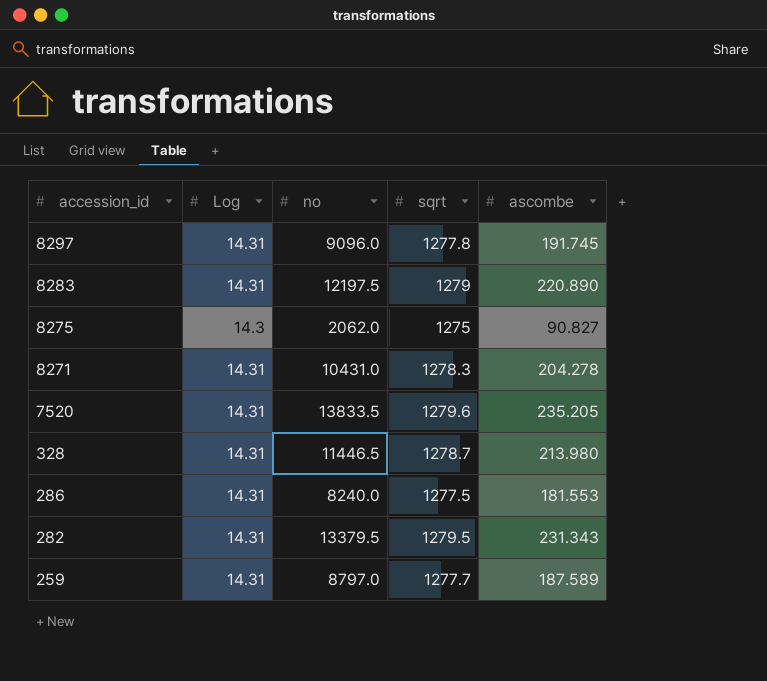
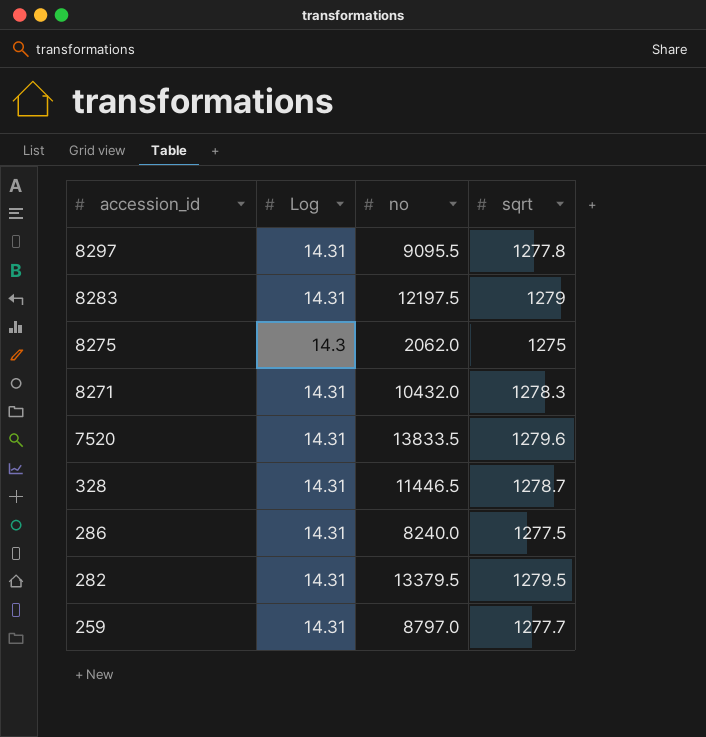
column ascombe | position: 5 -> none
8297 | no: 9096.0 -> 9095.5
8271 | no: 10431.0 -> 10432.0

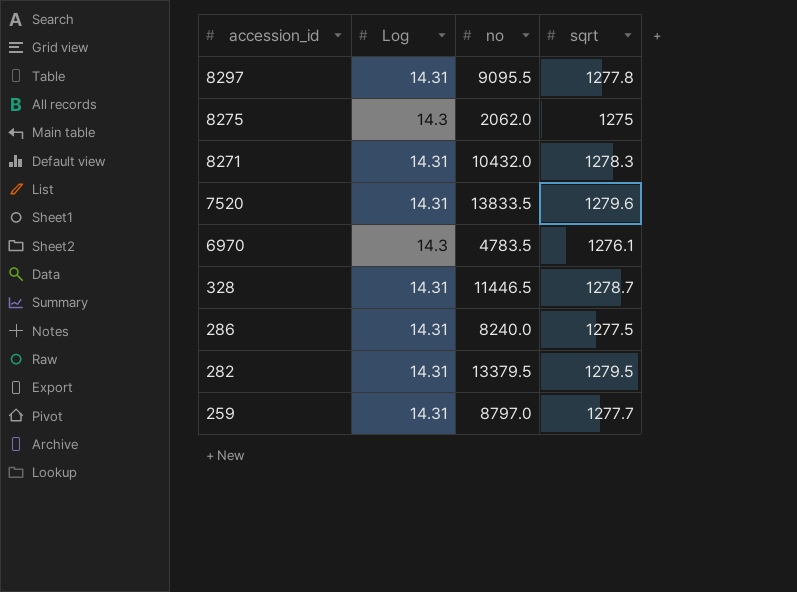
row 8283: 14.31 | 12197.5 | 1279 -> none
row 6970: none -> 14.3 | 4783.5 | 1276.1

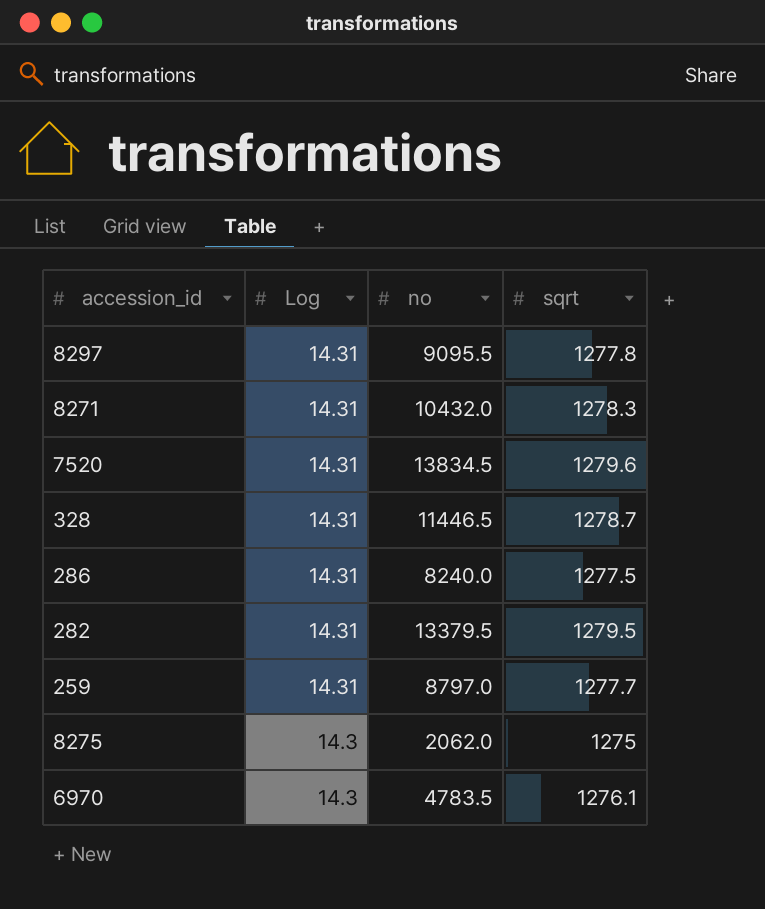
row order: accession_id descending -> Log descending
7520 | no: 13833.5 -> 13834.5

